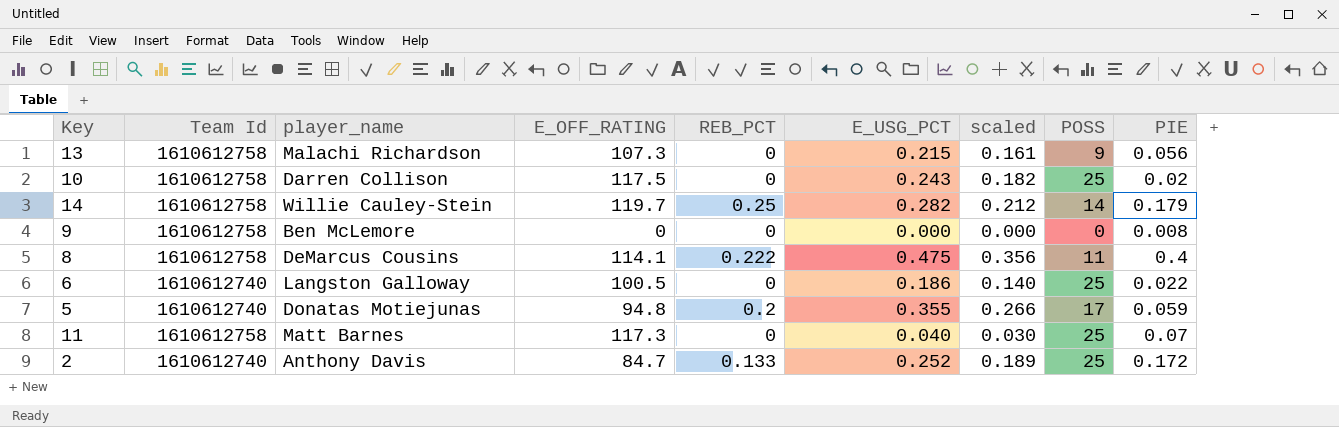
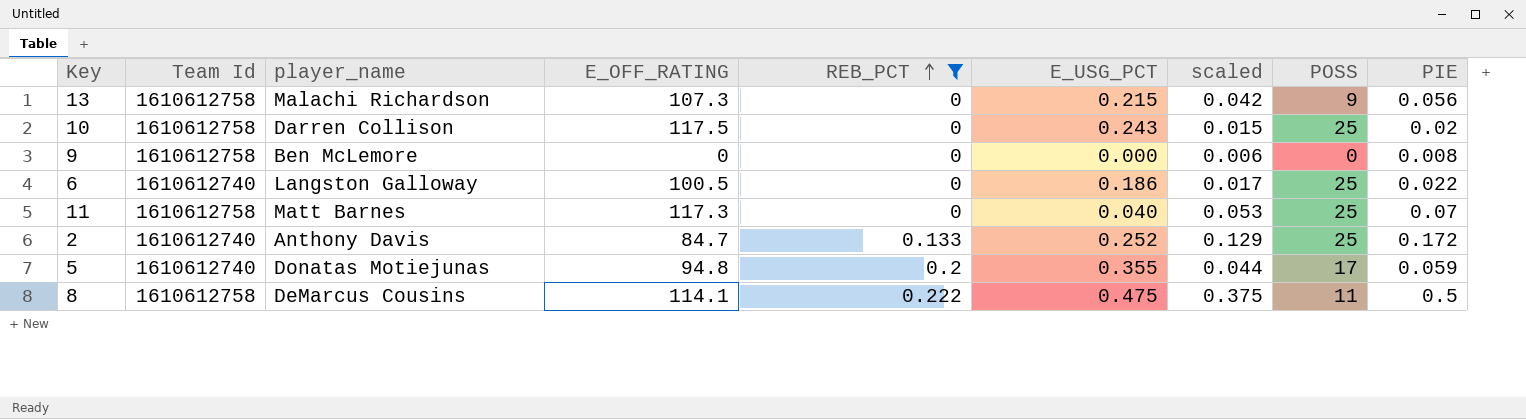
filter: none -> REB_PCT != 0.25
row order: none -> REB_PCT ascending
column scaled | formula: [E_USG_PCT] * 0.75 -> [PIE] * 0.75
8 | PIE: 0.4 -> 0.5

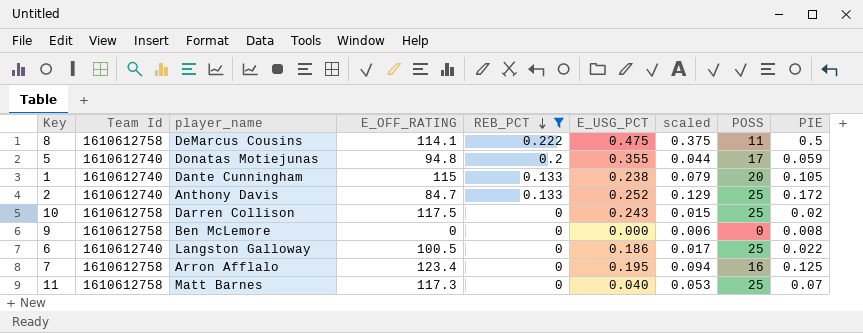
row order: REB_PCT ascending -> REB_PCT descending
row 13: 1610612758 | Malachi Richardson | 107.3 | 0 | 0.215 | 0.042 | 9 | 0.056 -> none
row 1: none -> 1610612740 | Dante Cunningham | 115 | 0.133 | 0.238 | 0.079 | 20 | 0.105
row 7: none -> 1610612758 | Arron Afflalo | 123.4 | 0 | 0.195 | 0.094 | 16 | 0.125

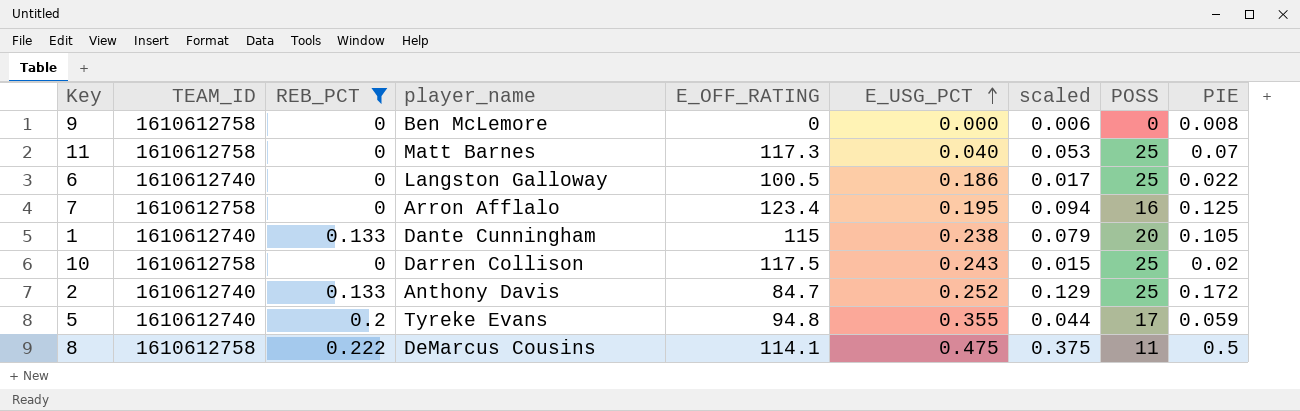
row order: REB_PCT descending -> E_USG_PCT ascending
column name: Team Id -> TEAM_ID
column REB_PCT | position: 5 -> 3
5 | player_name: Donatas Motiejunas -> Tyreke Evans

